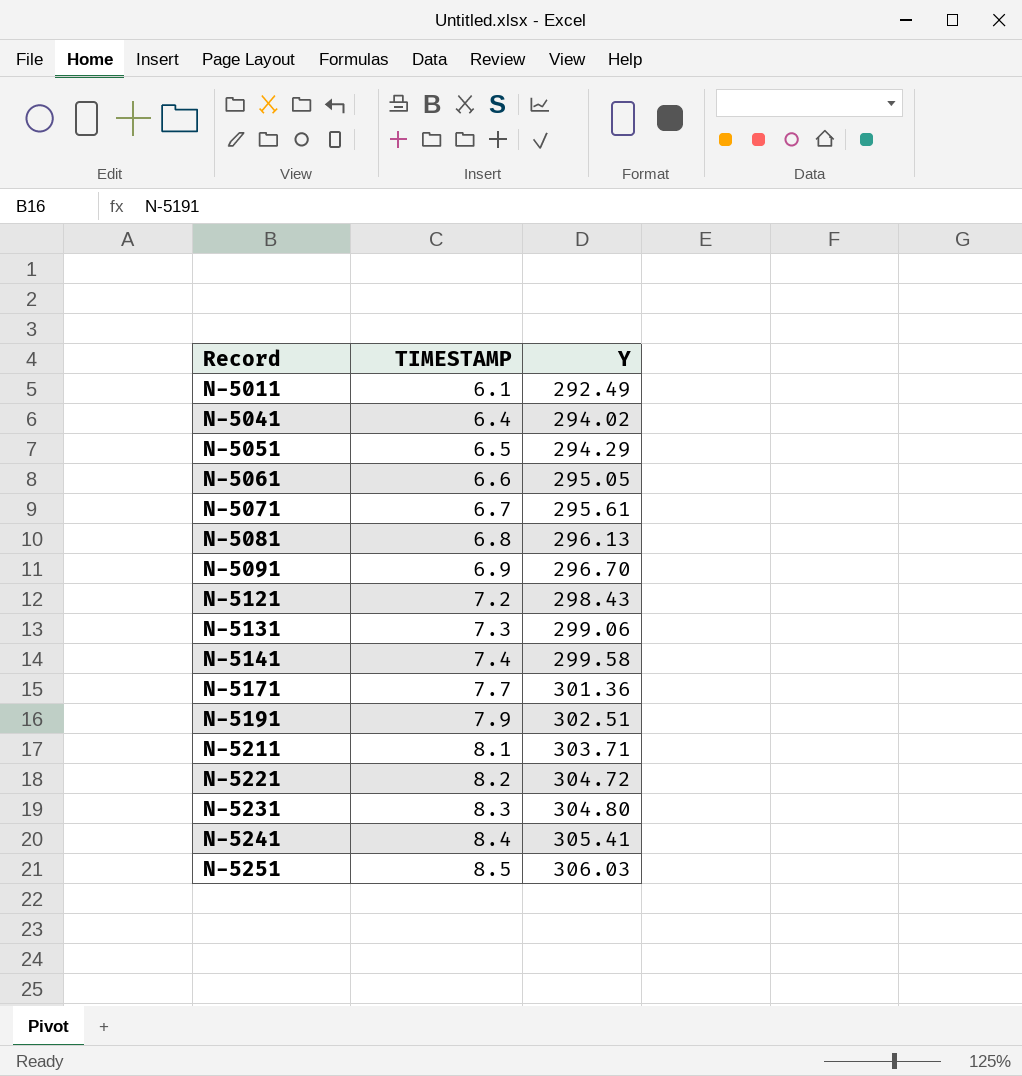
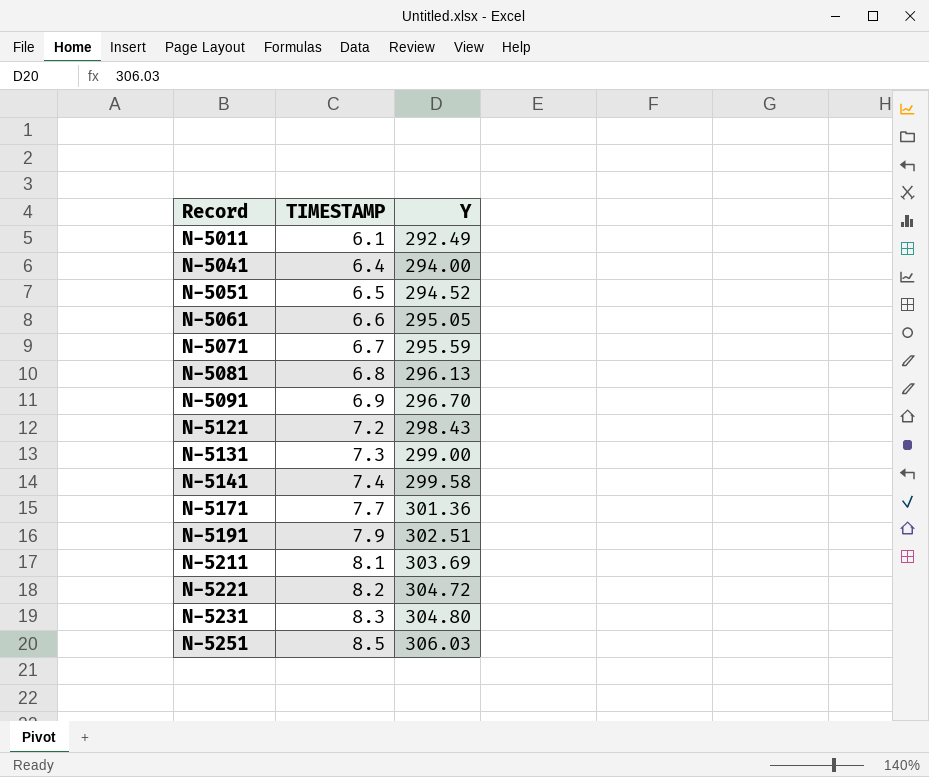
row N-5241: 8.4 | 305.41 -> none
N-5041 | Y: 294.02 -> 294.00
N-5051 | Y: 294.29 -> 294.52
N-5071 | Y: 295.61 -> 295.59
N-5131 | Y: 299.06 -> 299.00
N-5211 | Y: 303.71 -> 303.69

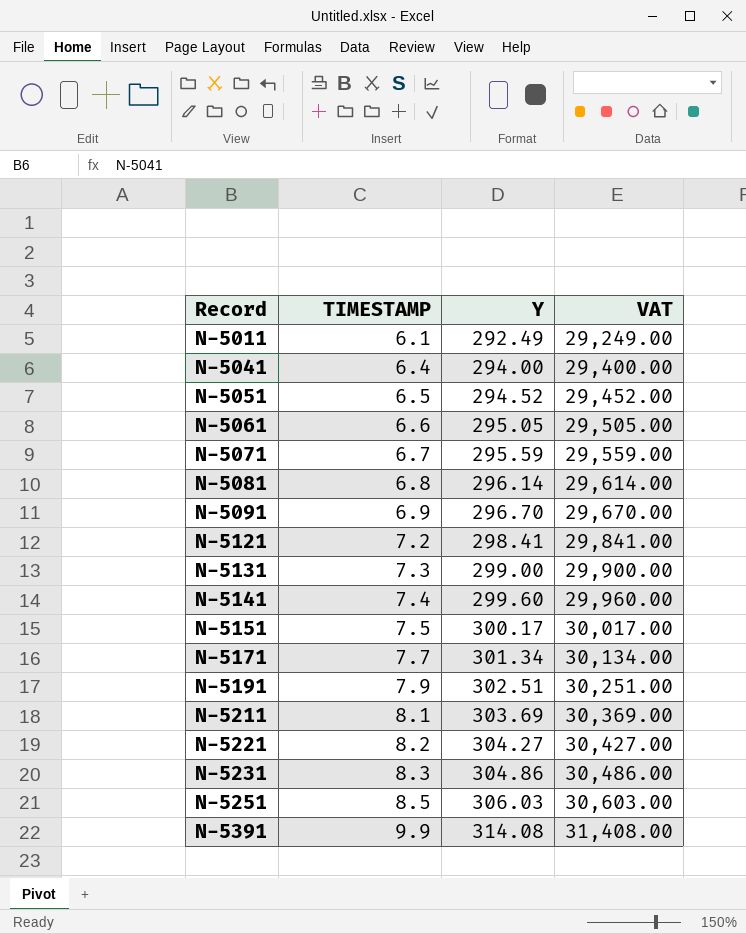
column VAT | formula: none -> [Y] * 100
N-5081 | Y: 296.13 -> 296.14
N-5121 | Y: 298.43 -> 298.41
N-5141 | Y: 299.58 -> 299.60
row N-5151: none -> 7.5 | 300.17 | 30,017.00
N-5171 | Y: 301.36 -> 301.34
N-5221 | Y: 304.72 -> 304.27
N-5231 | Y: 304.80 -> 304.86
row N-5391: none -> 9.9 | 314.08 | 31,408.00

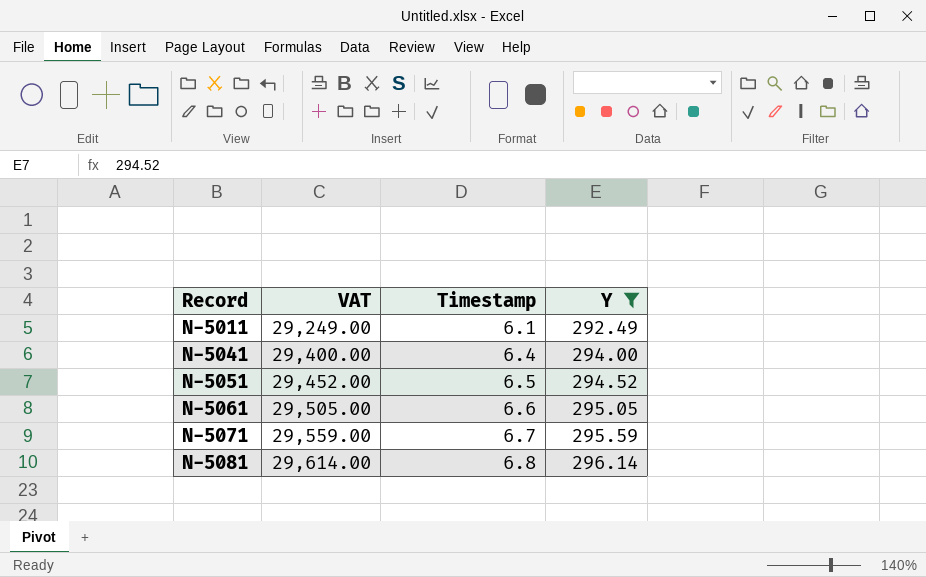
filter: none -> Y <= 296.14
column VAT | position: 4 -> 2
column name: TIMESTAMP -> Timestamp

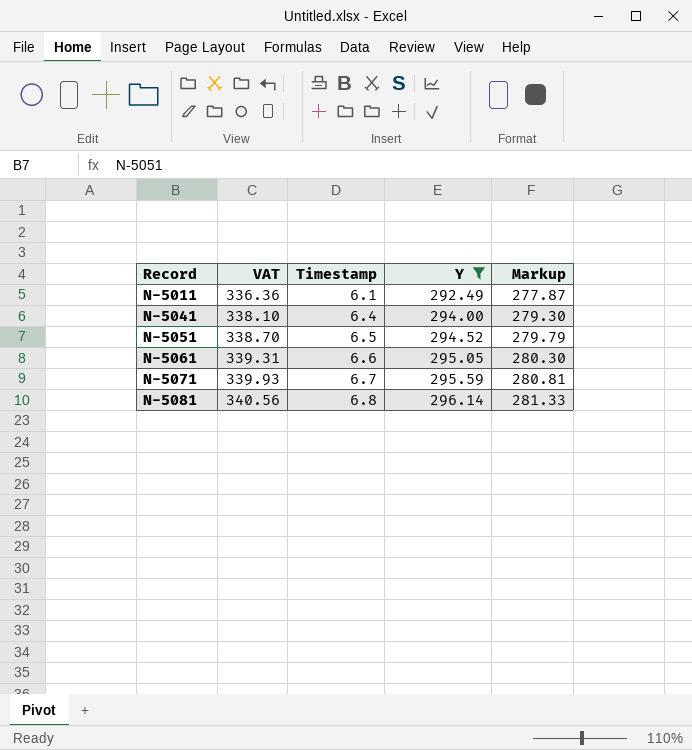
column VAT | formula: [Y] * 100 -> [Y] * 1.15
column Markup | formula: none -> [Y] * 0.95

